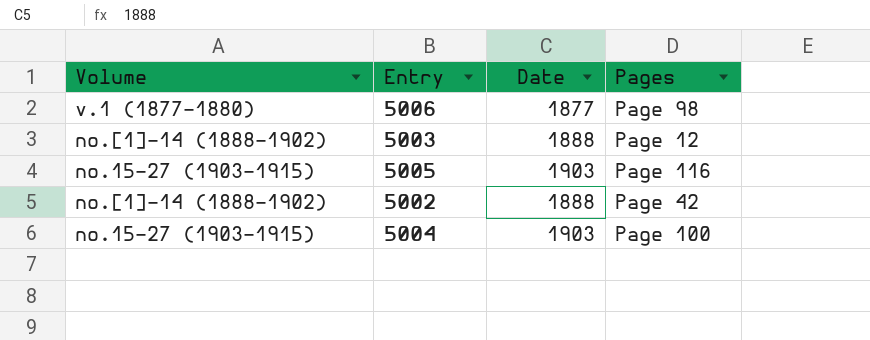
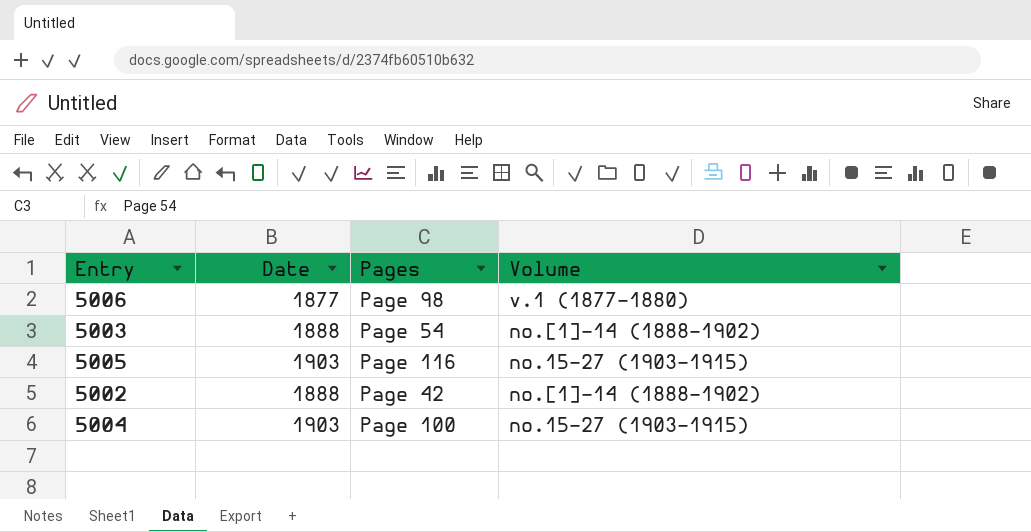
column Volume | position: 1 -> 4
5003 | Pages: Page 12 -> Page 54

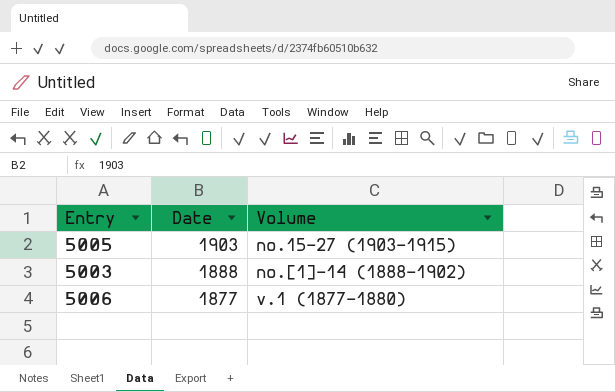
row order: none -> Date descending
column Pages | position: 3 -> none
row 5002: 1888 | Page 42 | no.[1]-14 (1888-1902) -> none
row 5004: 1903 | Page 100 | no.15-27 (1903-1915) -> none

